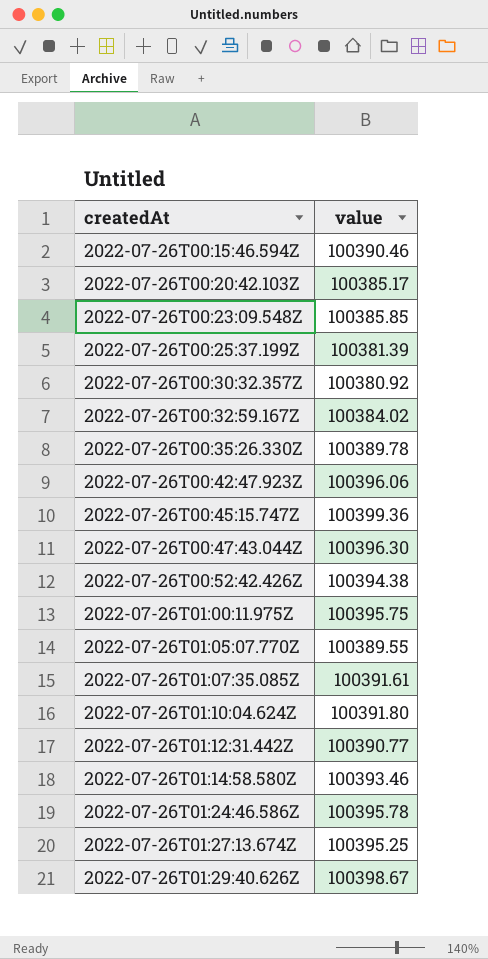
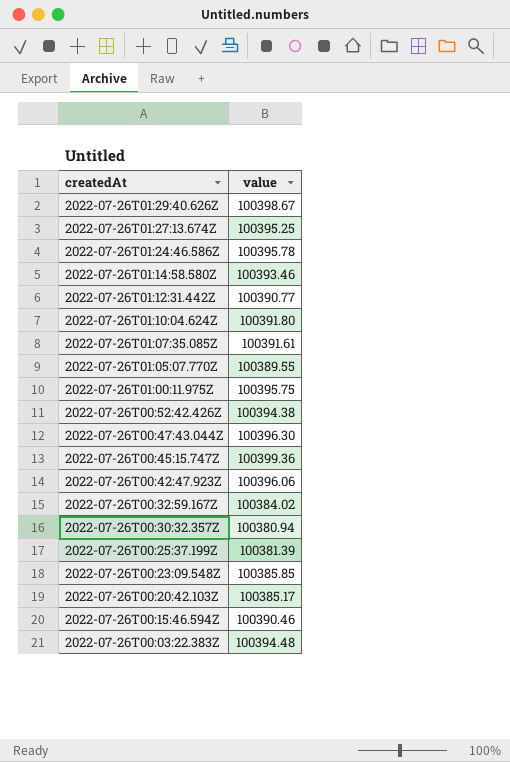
row order: createdAt ascending -> createdAt descending
row 2022-07-26T00:35:26.330Z: 100389.78 -> none
2022-07-26T00:30:32.357Z | value: 100380.92 -> 100380.94
row 2022-07-26T00:03:22.383Z: none -> 100394.48

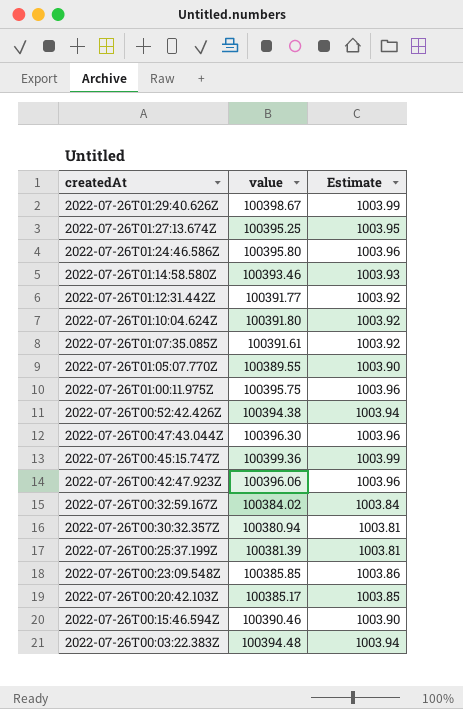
column Estimate | formula: none -> [value] * 0.01
2022-07-26T01:24:46.586Z | value: 100395.78 -> 100395.80
2022-07-26T01:12:31.442Z | value: 100390.77 -> 100391.77

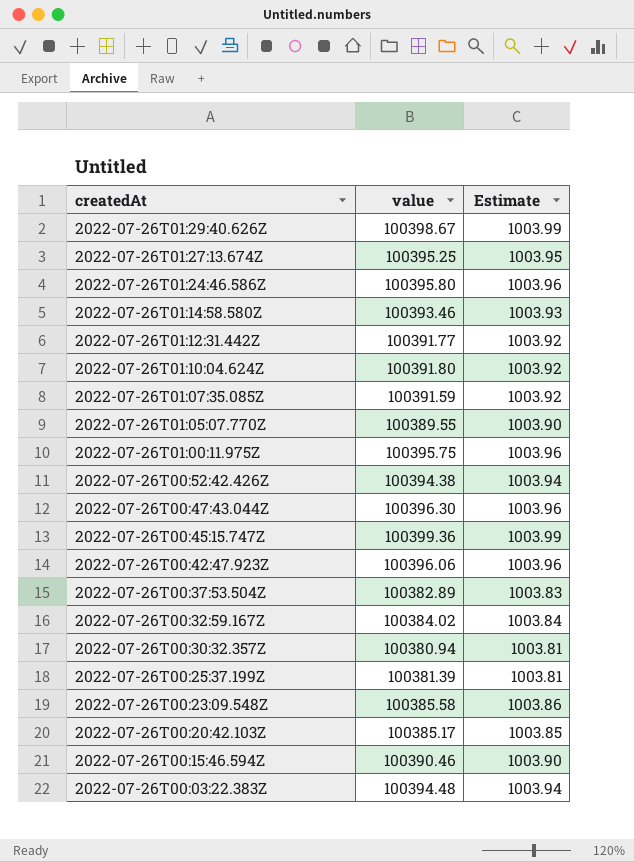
2022-07-26T01:07:35.085Z | value: 100391.61 -> 100391.59
row 2022-07-26T00:37:53.504Z: none -> 100382.89 | 1003.83
2022-07-26T00:23:09.548Z | value: 100385.85 -> 100385.58

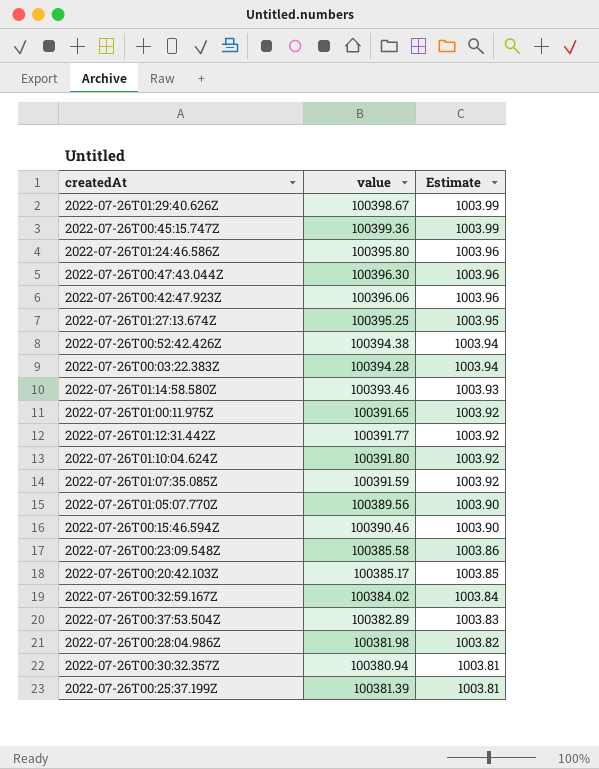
row order: createdAt descending -> Estimate descending
2022-07-26T00:03:22.383Z | value: 100394.48 -> 100394.28
2022-07-26T01:00:11.975Z | value: 100395.75 -> 100391.65
2022-07-26T01:00:11.975Z | Estimate: 1003.96 -> 1003.92
2022-07-26T01:05:07.770Z | value: 100389.55 -> 100389.56
row 2022-07-26T00:28:04.986Z: none -> 100381.98 | 1003.82

